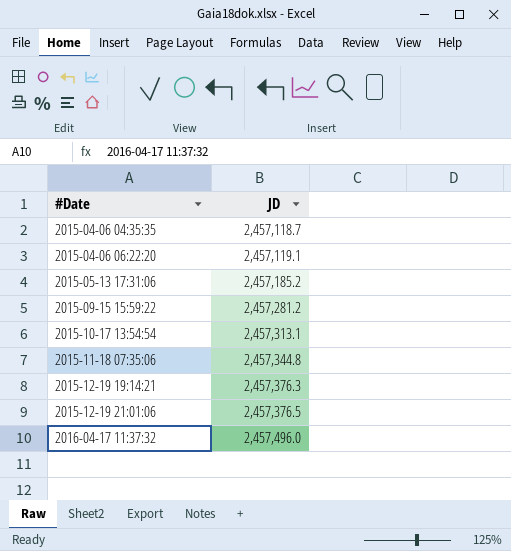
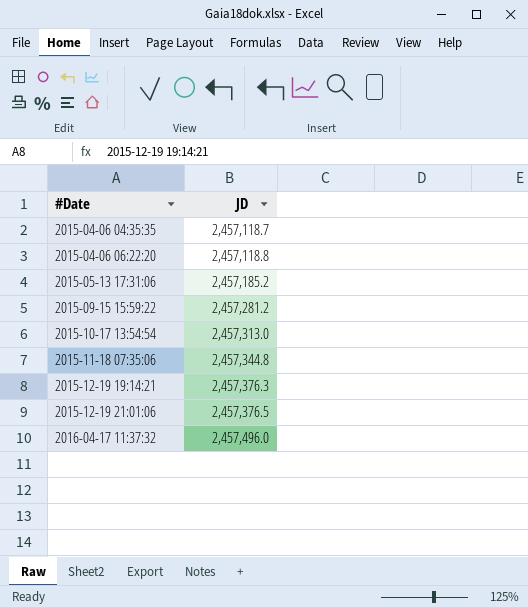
2015-04-06 06:22:20 | JD: 2,457,119.1 -> 2,457,118.8
2015-10-17 13:54:54 | JD: 2,457,313.1 -> 2,457,313.0

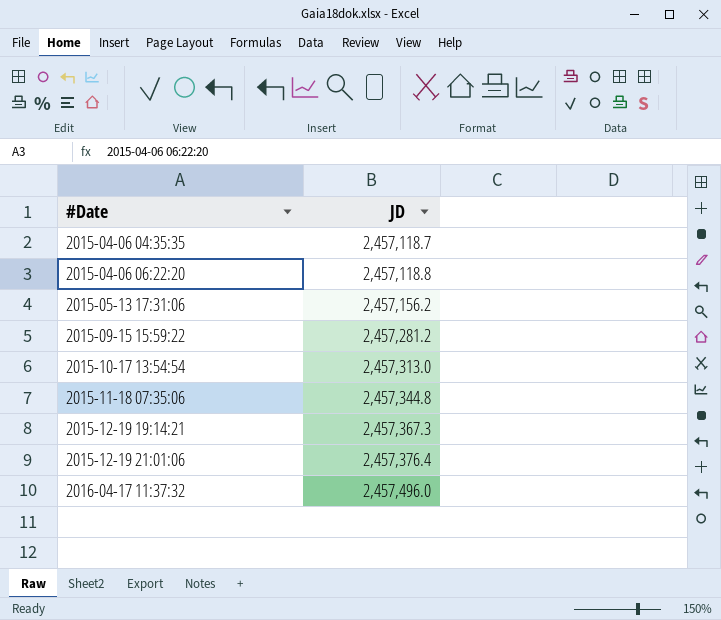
2015-05-13 17:31:06 | JD: 2,457,185.2 -> 2,457,156.2
2015-12-19 19:14:21 | JD: 2,457,376.3 -> 2,457,367.3
2015-12-19 21:01:06 | JD: 2,457,376.5 -> 2,457,376.4

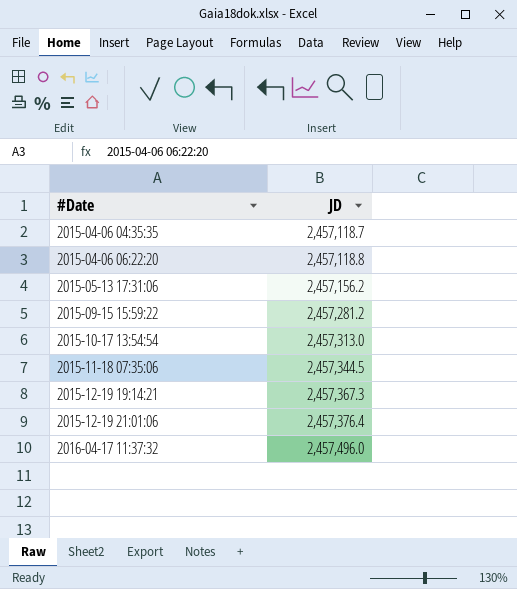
2015-11-18 07:35:06 | JD: 2,457,344.8 -> 2,457,344.5

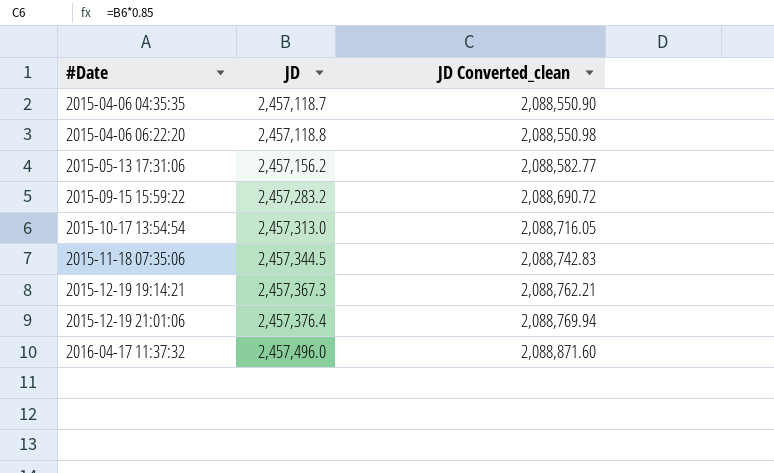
column JD Converted_clean | formula: none -> [JD] * 0.85
2015-09-15 15:59:22 | JD: 2,457,281.2 -> 2,457,283.2

